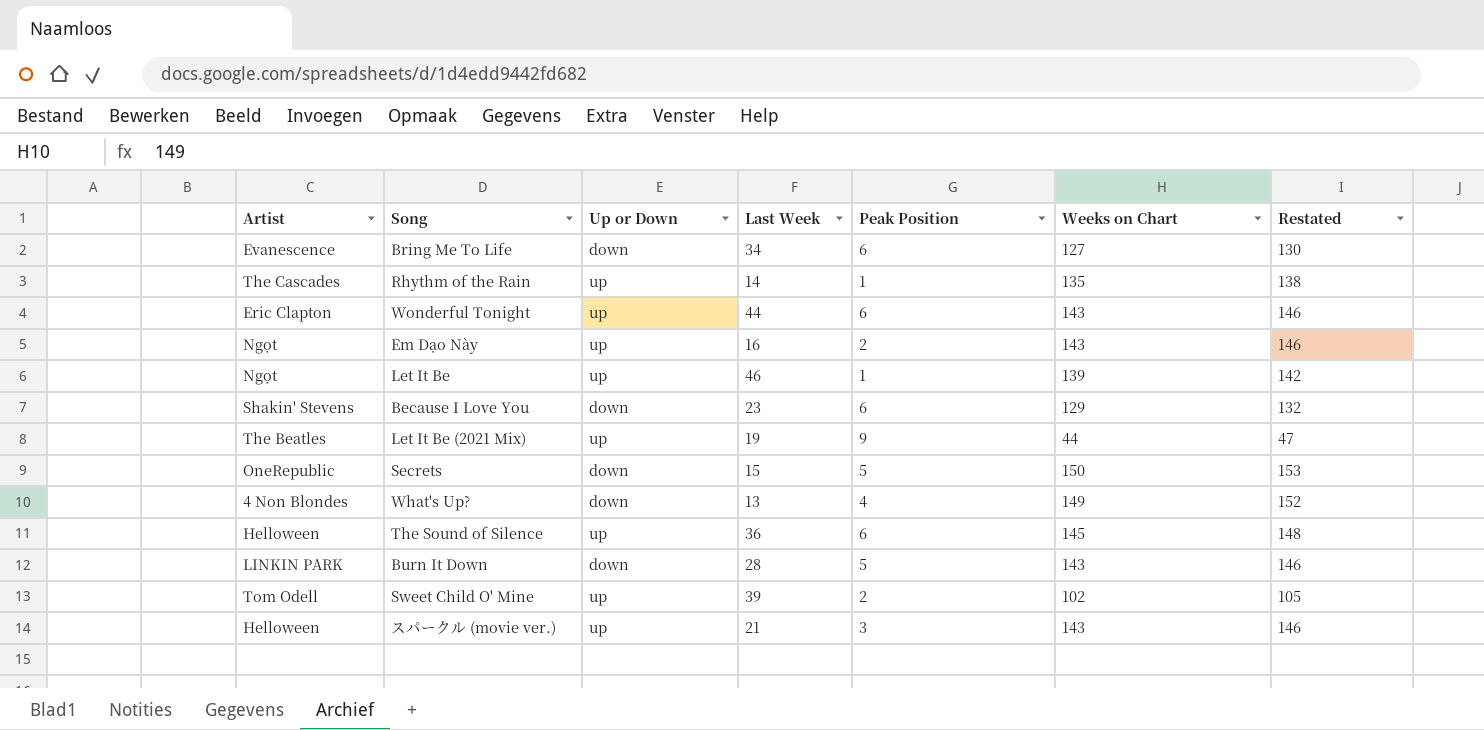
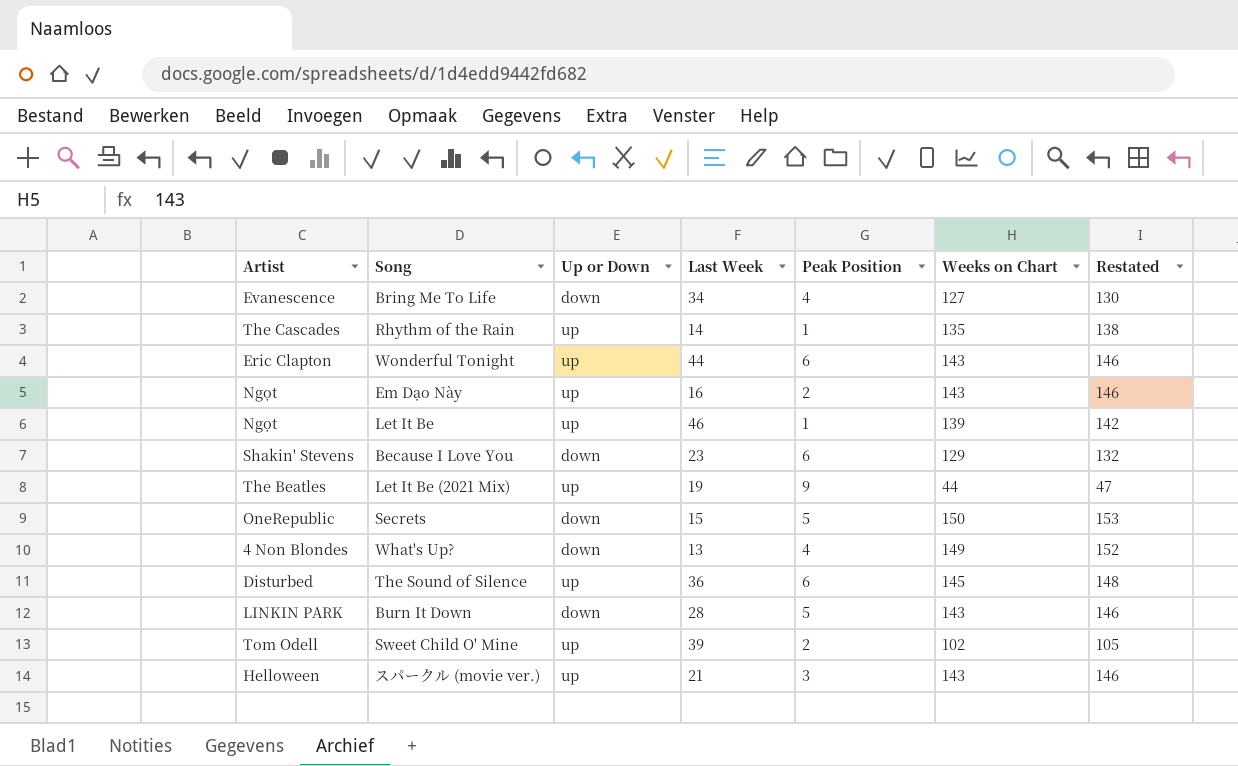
Bring Me To Life | Peak Position: 6 -> 4
The Sound of Silence | Artist: Helloween -> Disturbed

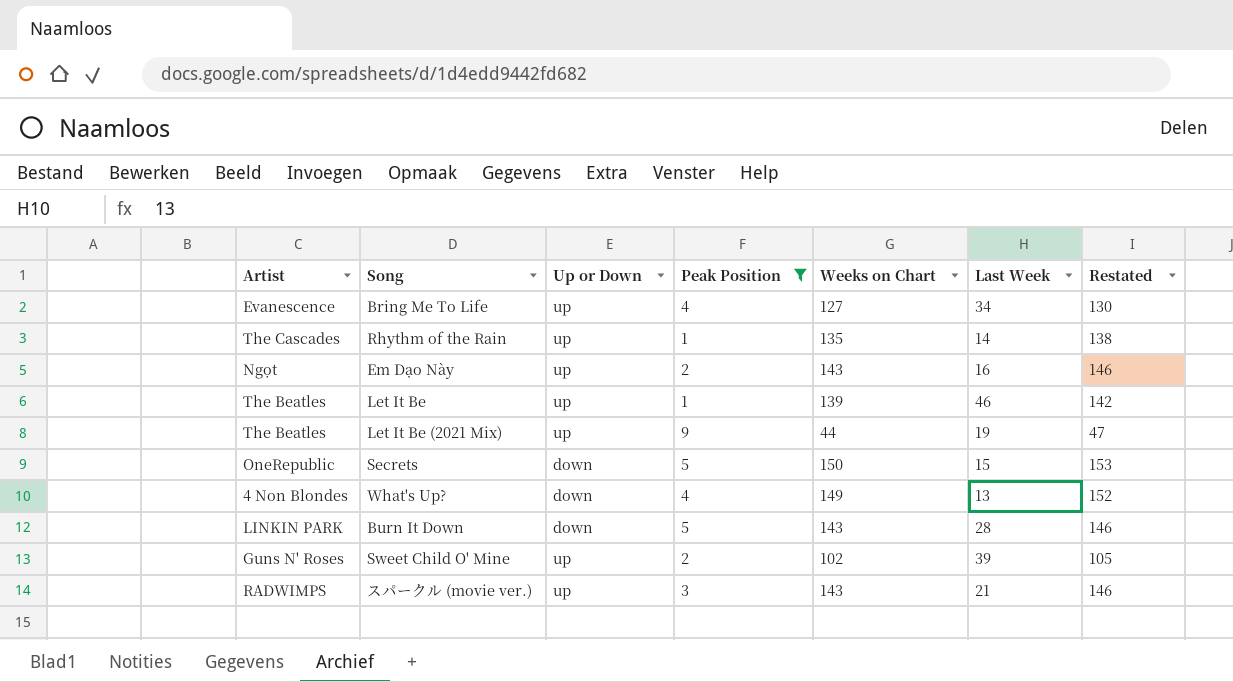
filter: none -> Peak Position != 6
column Last Week | position: 4 -> 6
Bring Me To Life | Up or Down: down -> up
Let It Be | Artist: Ngọt -> The Beatles
Sweet Child O' Mine | Artist: Tom Odell -> Guns N' Roses
スパークル (movie ver.) | Artist: Helloween -> RADWIMPS

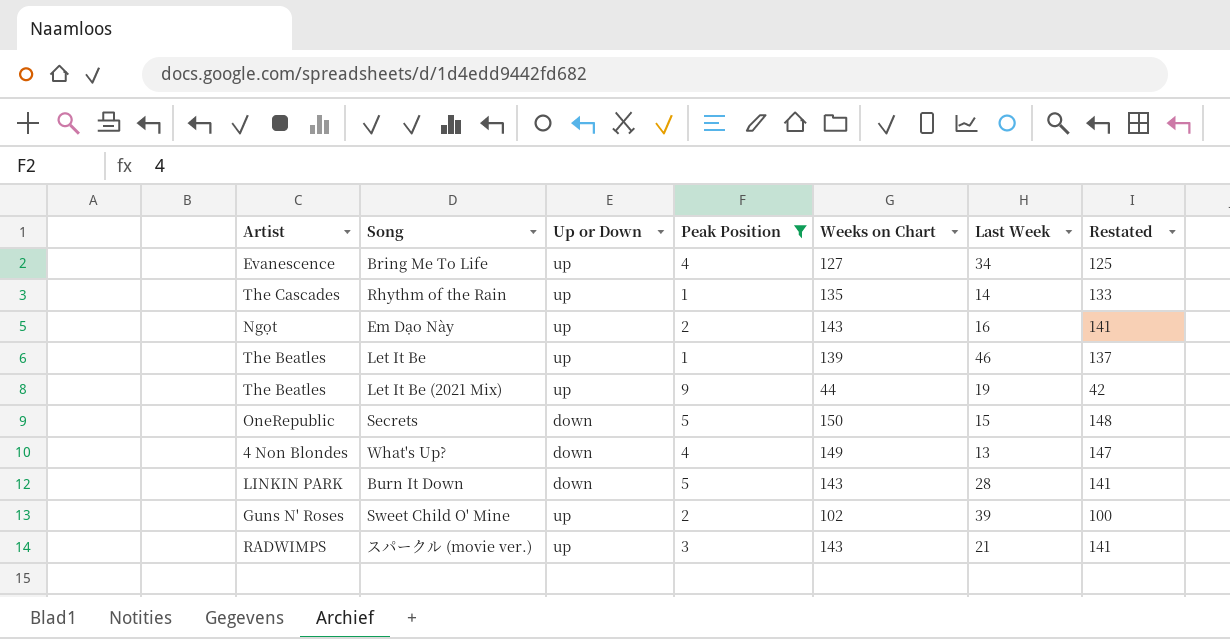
column Restated | formula: [Weeks on Chart] + 3 -> [Weeks on Chart] - 2

